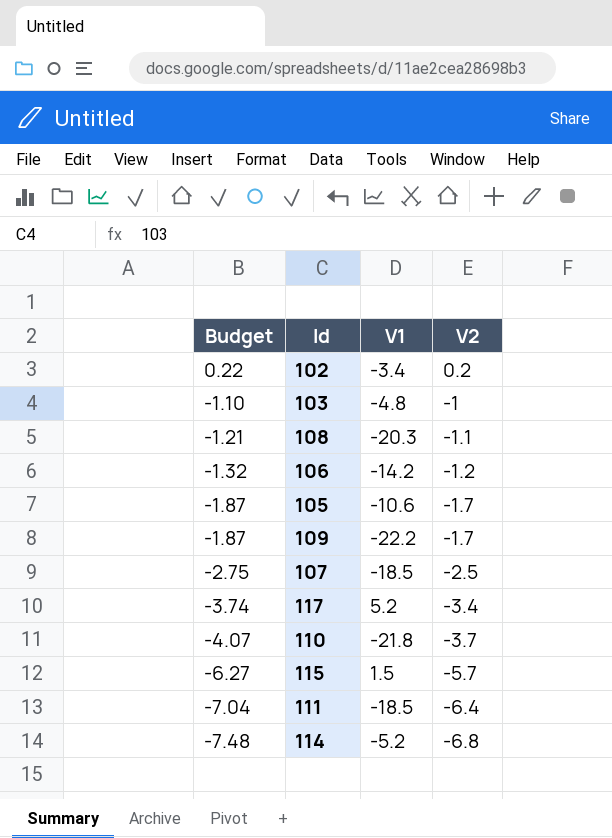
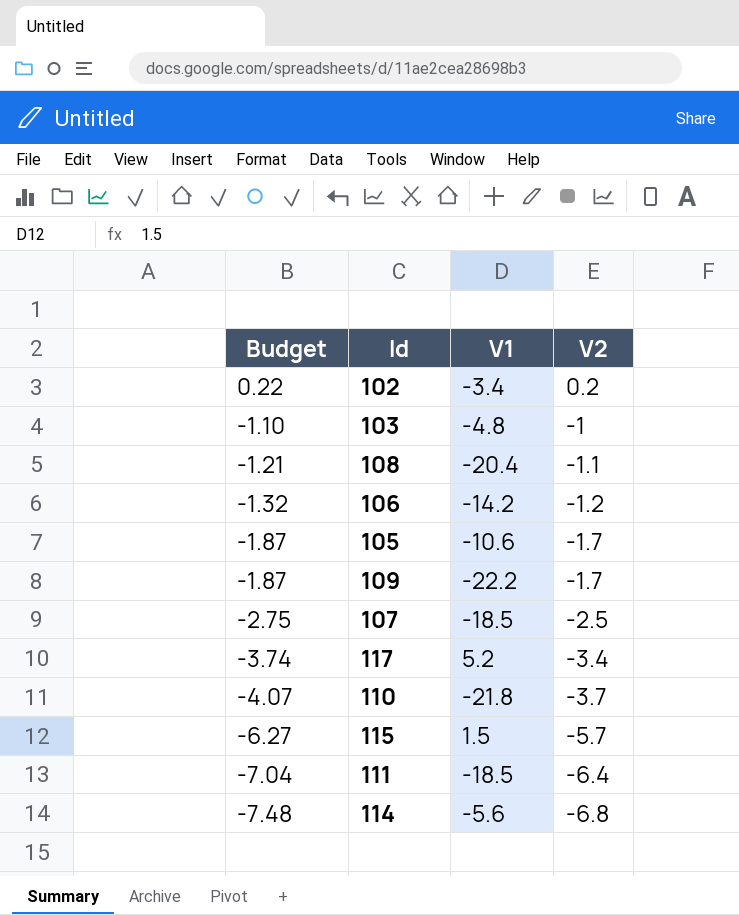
108 | V1: -20.3 -> -20.4
114 | V1: -5.2 -> -5.6

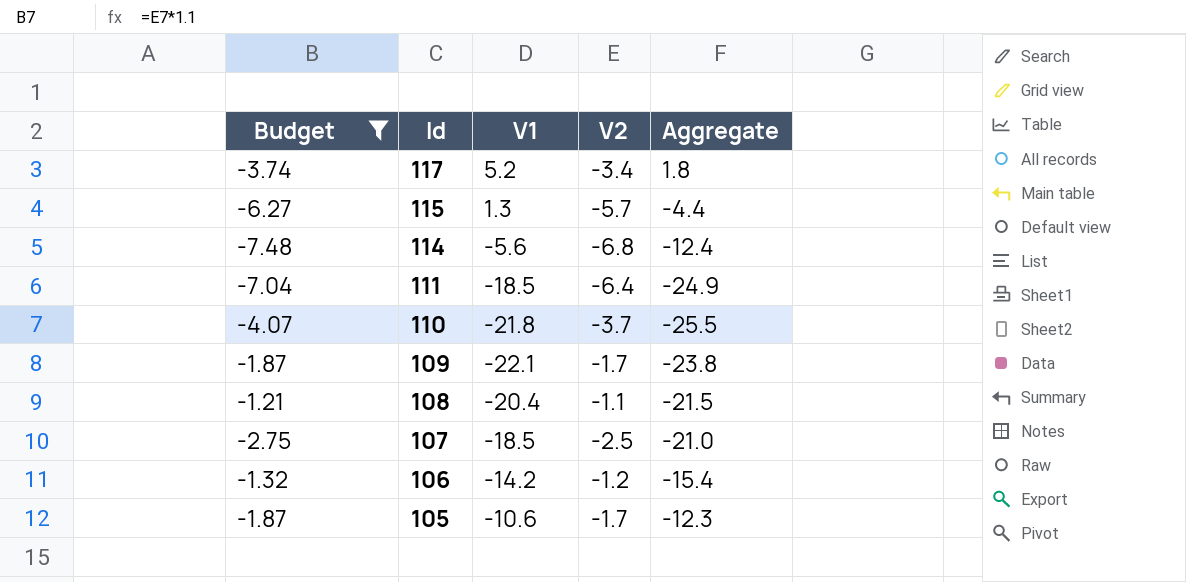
filter: none -> Budget <= -1.21
row order: Budget descending -> Id descending
column Aggregate | formula: none -> [V1] + [V2]
115 | V1: 1.5 -> 1.3
109 | V1: -22.2 -> -22.1

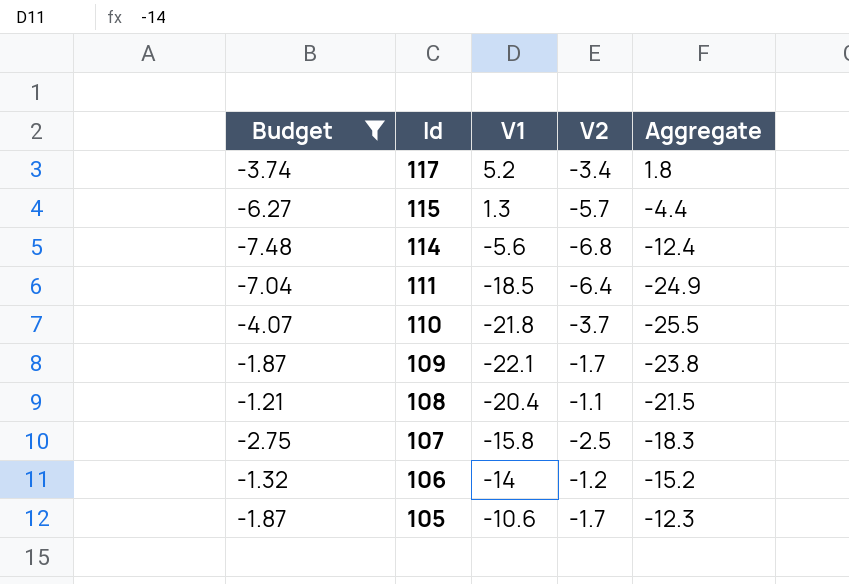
107 | V1: -18.5 -> -15.8
107 | Aggregate: -21.0 -> -18.3
106 | V1: -14.2 -> -14
106 | Aggregate: -15.4 -> -15.2

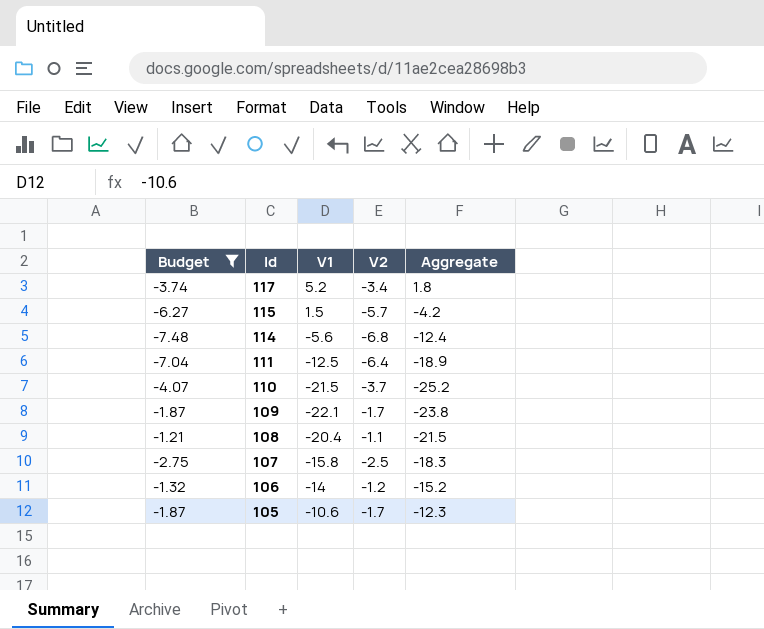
115 | V1: 1.3 -> 1.5
115 | Aggregate: -4.4 -> -4.2
111 | V1: -18.5 -> -12.5
111 | Aggregate: -24.9 -> -18.9
110 | V1: -21.8 -> -21.5
110 | Aggregate: -25.5 -> -25.2

